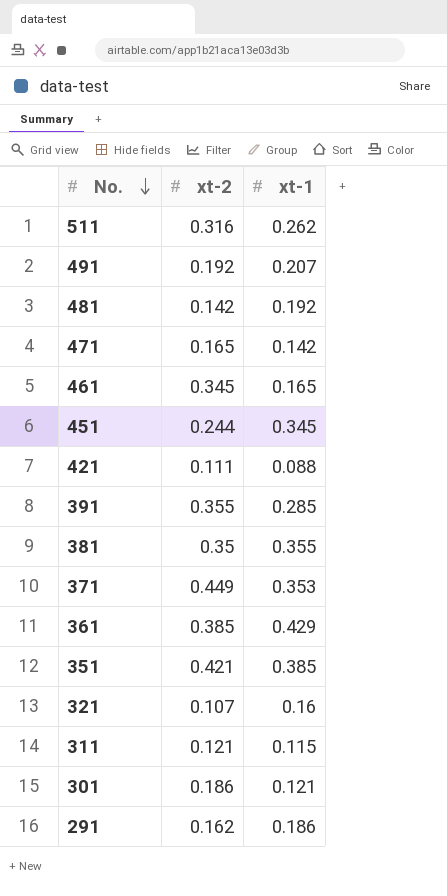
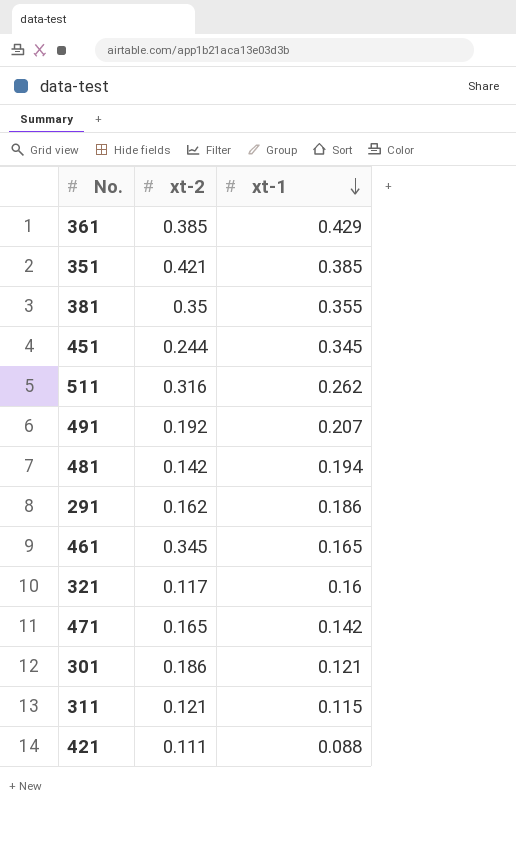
row order: No. descending -> xt-1 descending
row 391: 0.355 | 0.285 -> none
row 371: 0.449 | 0.353 -> none
481 | xt-1: 0.192 -> 0.194
321 | xt-2: 0.107 -> 0.117

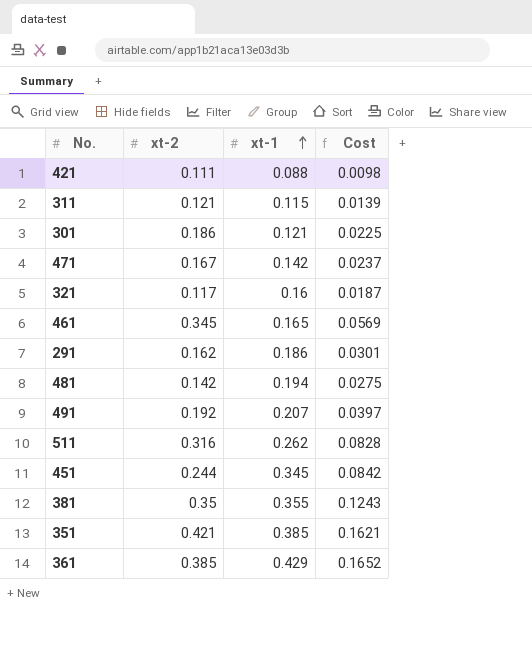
row order: xt-1 descending -> xt-1 ascending
column Cost | formula: none -> [xt-2] * [xt-1]
471 | xt-2: 0.165 -> 0.167

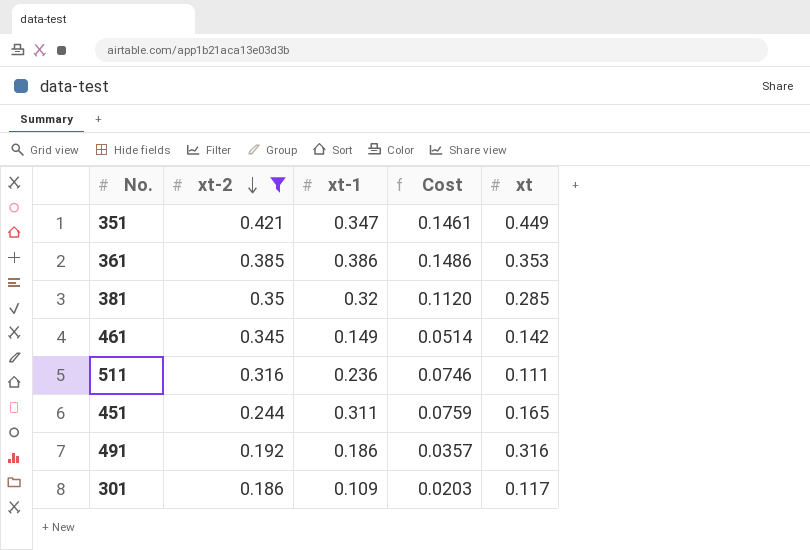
filter: none -> xt-2 >= 0.186
row order: xt-1 ascending -> xt-2 descending
column xt | position: none -> 5
351 | xt-1: 0.385 -> 0.347
351 | Cost: 0.1621 -> 0.1461
361 | xt-1: 0.429 -> 0.386
361 | Cost: 0.1652 -> 0.1486
381 | xt-1: 0.355 -> 0.32
381 | Cost: 0.1243 -> 0.1120
461 | xt-1: 0.165 -> 0.149
461 | Cost: 0.0569 -> 0.0514
511 | xt-1: 0.262 -> 0.236
511 | Cost: 0.0828 -> 0.0746
451 | xt-1: 0.345 -> 0.311
451 | Cost: 0.0842 -> 0.0759
491 | xt-1: 0.207 -> 0.186
491 | Cost: 0.0397 -> 0.0357
301 | xt-1: 0.121 -> 0.109
301 | Cost: 0.0225 -> 0.0203

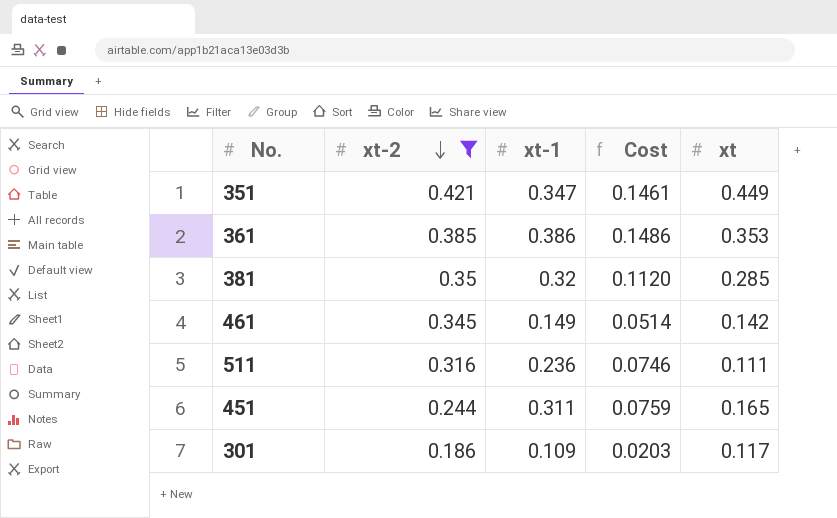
row 491: 0.192 | 0.186 | 0.0357 | 0.316 -> none

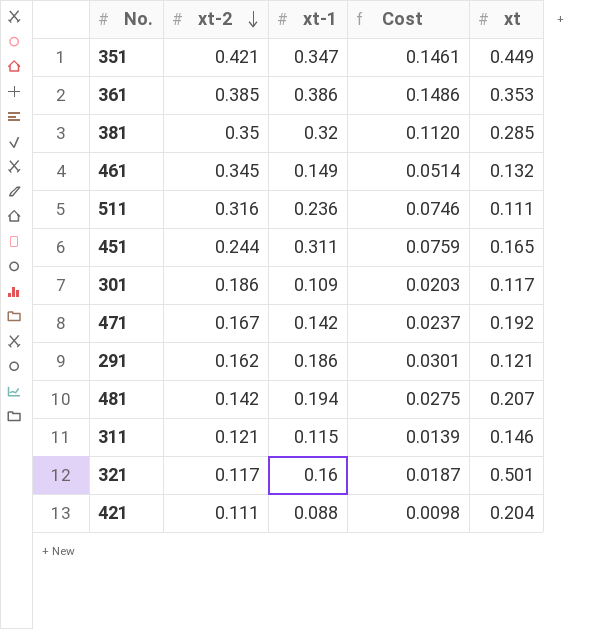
filter: xt-2 >= 0.186 -> none
461 | xt: 0.142 -> 0.132

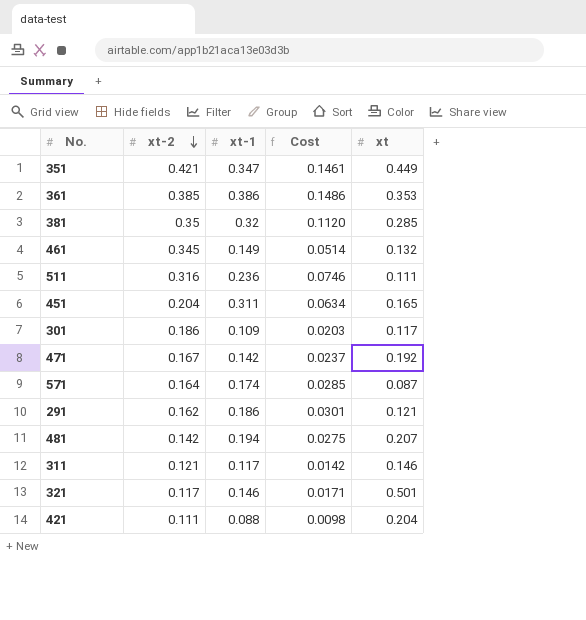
451 | xt-2: 0.244 -> 0.204
451 | Cost: 0.0759 -> 0.0634
row 571: none -> 0.164 | 0.174 | 0.0285 | 0.087
311 | xt-1: 0.115 -> 0.117
311 | Cost: 0.0139 -> 0.0142
321 | xt-1: 0.16 -> 0.146
321 | Cost: 0.0187 -> 0.0171

